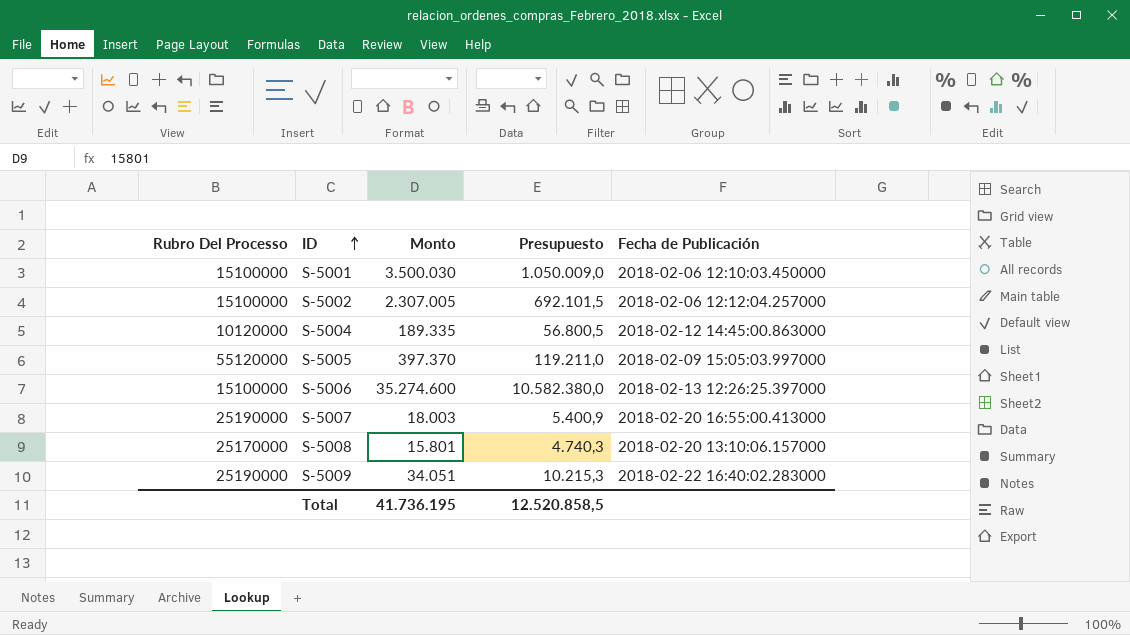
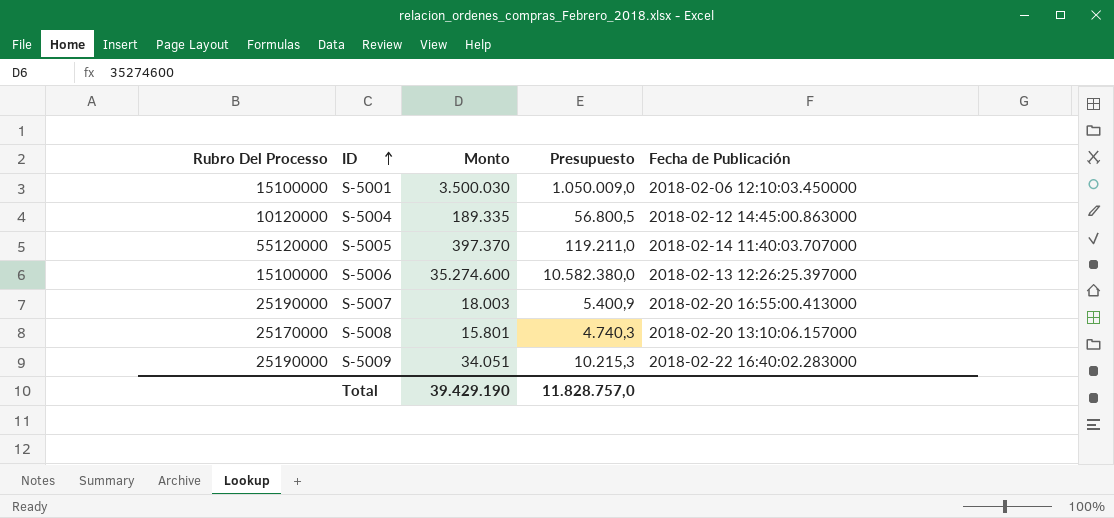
row S-5002: 15100000 | 2.307.005 | 692.101,5 | 2018-02-06 12:12:04.257000 -> none
S-5005 | Fecha de Publicación: 2018-02-09 15:05:03.997000 -> 2018-02-14 11:40:03.707000
Total | Monto: 41.736.195 -> 39.429.190
Total | Presupuesto: 12.520.858,5 -> 11.828.757,0

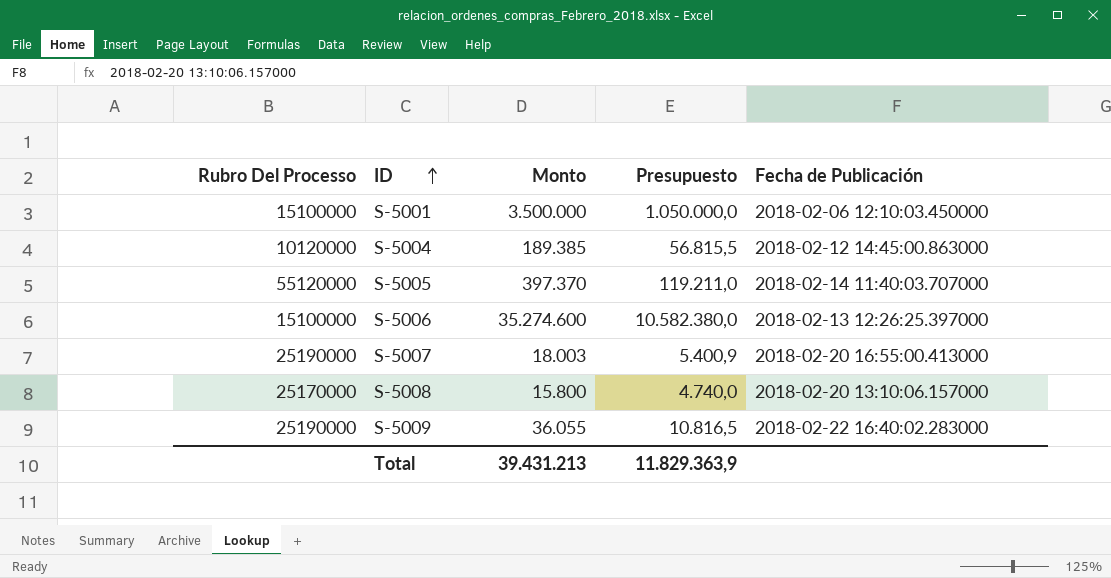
S-5001 | Monto: 3.500.030 -> 3.500.000
S-5001 | Presupuesto: 1.050.009,0 -> 1.050.000,0
S-5004 | Monto: 189.335 -> 189.385
S-5004 | Presupuesto: 56.800,5 -> 56.815,5
S-5008 | Monto: 15.801 -> 15.800
S-5008 | Presupuesto: 4.740,3 -> 4.740,0
S-5009 | Monto: 34.051 -> 36.055
S-5009 | Presupuesto: 10.215,3 -> 10.816,5
Total | Monto: 39.429.190 -> 39.431.213
Total | Presupuesto: 11.828.757,0 -> 11.829.363,9

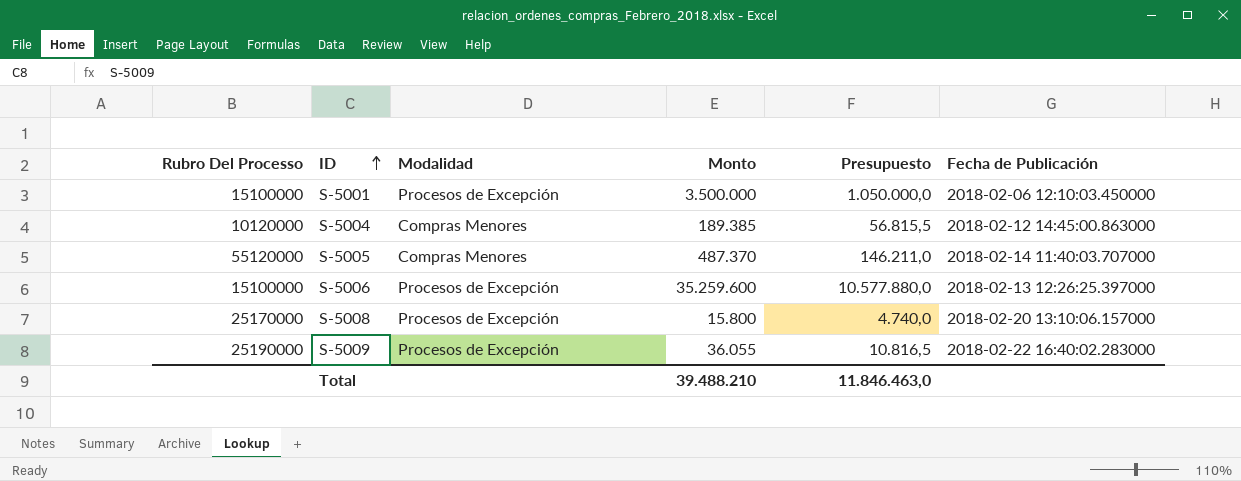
column Modalidad | position: none -> 3
row S-5007: 25190000 | 18.003 | 5.400,9 | 2018-02-20 16:55:00.413000 -> none
S-5005 | Monto: 397.370 -> 487.370
S-5005 | Presupuesto: 119.211,0 -> 146.211,0
S-5006 | Monto: 35.274.600 -> 35.259.600
S-5006 | Presupuesto: 10.582.380,0 -> 10.577.880,0
Total | Monto: 39.431.213 -> 39.488.210
Total | Presupuesto: 11.829.363,9 -> 11.846.463,0

